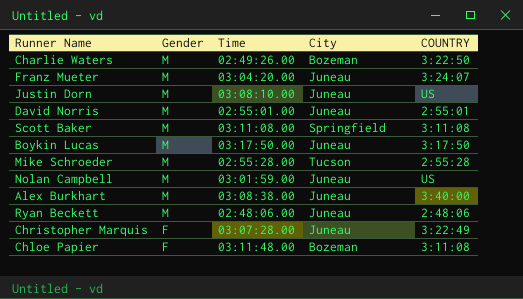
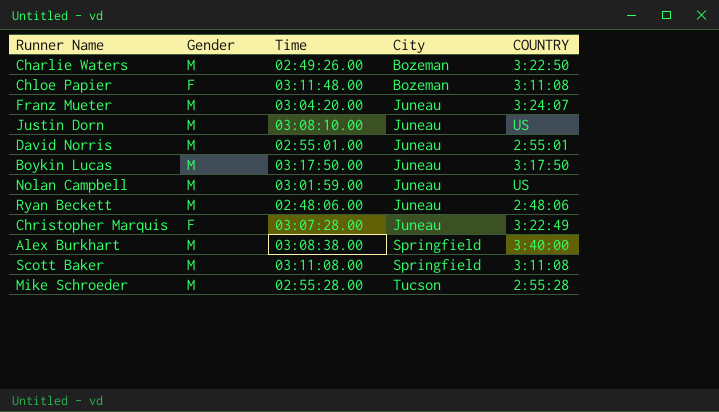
row order: Gender descending -> City ascending
Alex Burkhart | City: Juneau -> Springfield

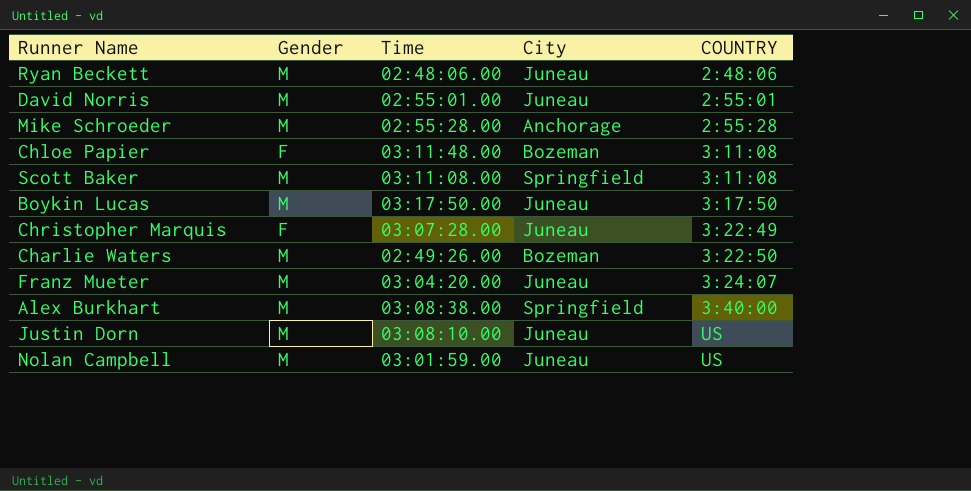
row order: City ascending -> COUNTRY ascending
Mike Schroeder | City: Tucson -> Anchorage

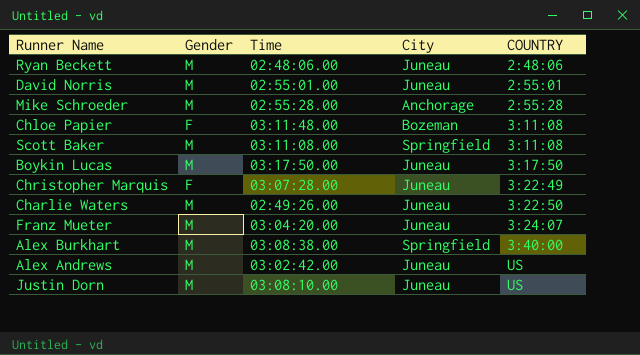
row Nolan Campbell: M | 03:01:59.00 | Juneau | US -> none
Charlie Waters | City: Bozeman -> Juneau
row Alex Andrews: none -> M | 03:02:42.00 | Juneau | US

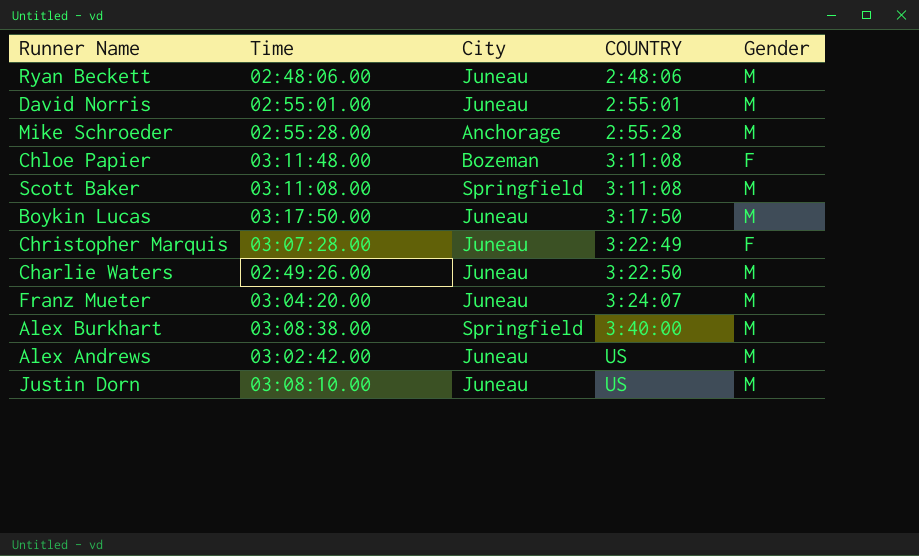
column Gender | position: 2 -> 5

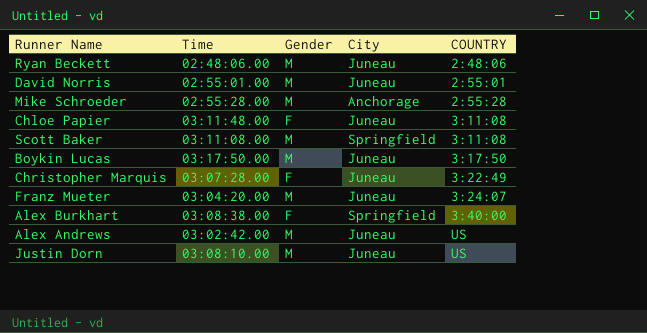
column Gender | position: 5 -> 3
row Charlie Waters: 02:49:26.00 | Juneau | 3:22:50 | M -> none
Chloe Papier | City: Bozeman -> Juneau
Alex Burkhart | Gender: M -> F

